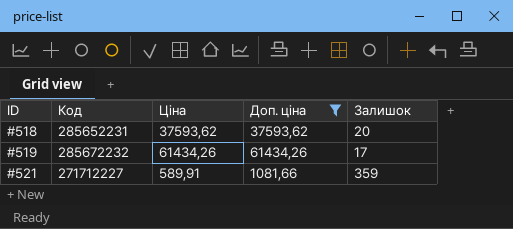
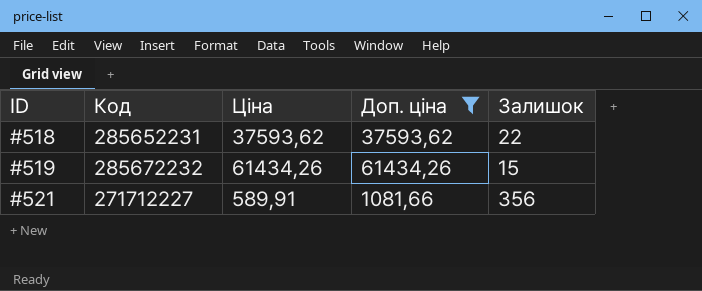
#518 | Залишок: 20 -> 22
#519 | Залишок: 17 -> 15
#521 | Залишок: 359 -> 356

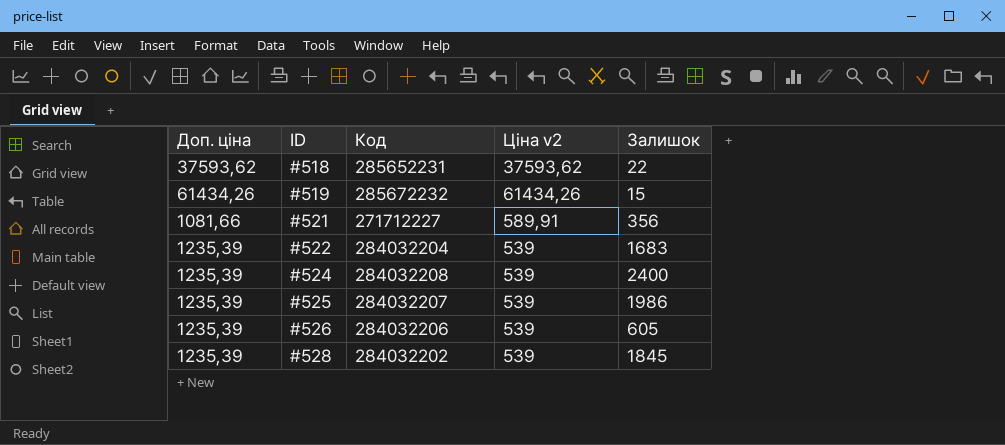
filter: Доп. ціна != 1235,39 -> none
column Доп. ціна | position: 4 -> 1
column name: Ціна -> Ціна v2

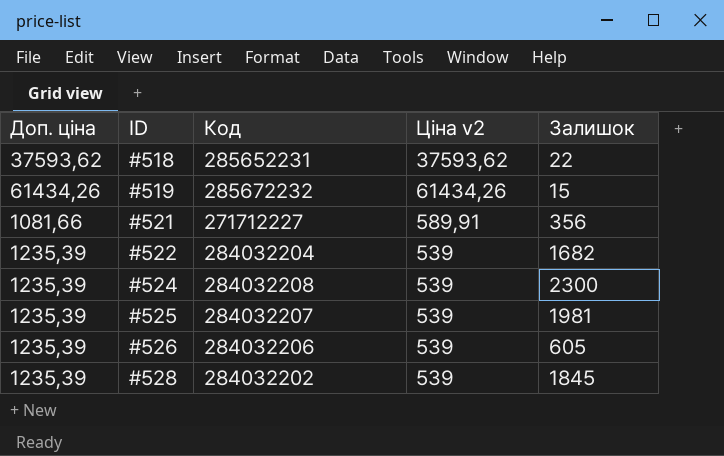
#522 | Залишок: 1683 -> 1682
#524 | Залишок: 2400 -> 2300
#525 | Залишок: 1986 -> 1981

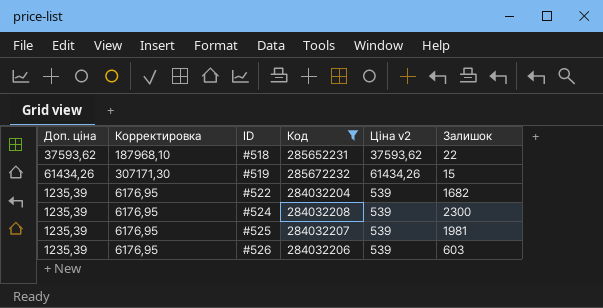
filter: none -> Код >= 284032204
column Корректировка | formula: none -> [Доп. ціна] * 5
#526 | Залишок: 605 -> 603

